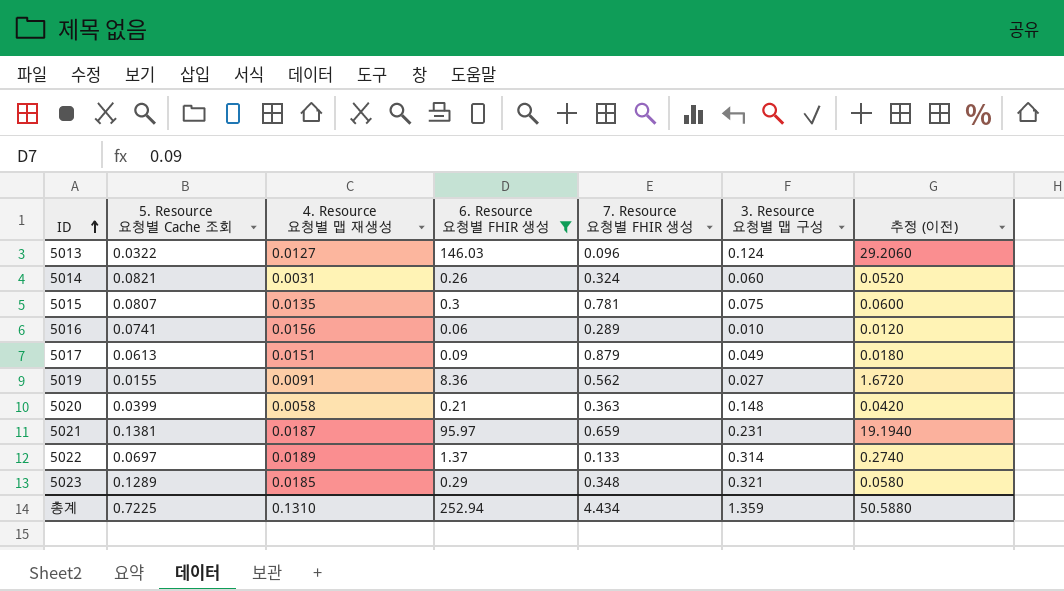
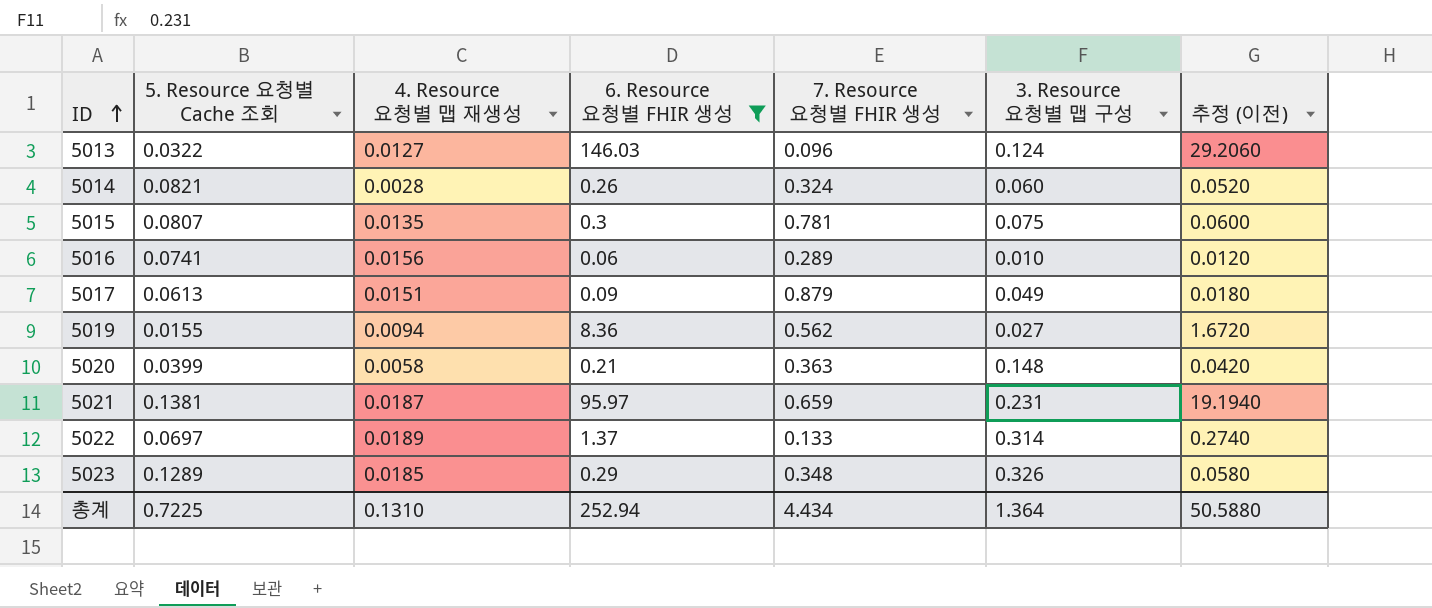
5014 | 4. Resource 요청별 맵 재생성: 0.0031 -> 0.0028
5019 | 4. Resource 요청별 맵 재생성: 0.0091 -> 0.0094
5023 | 3. Resource 요청별 맵 구성: 0.321 -> 0.326
총계 | 3. Resource 요청별 맵 구성: 1.359 -> 1.364

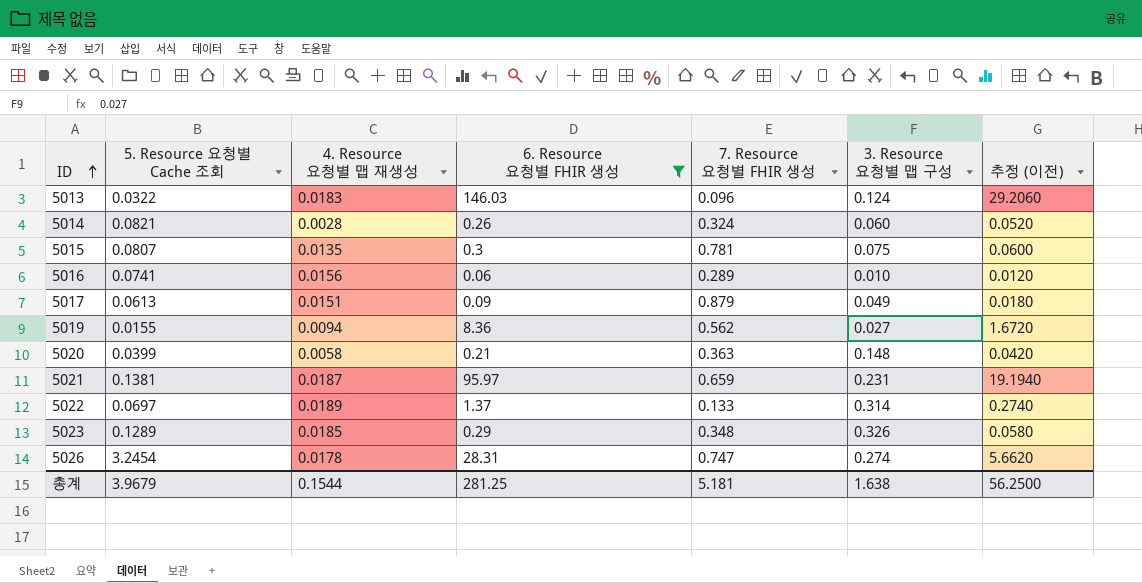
5013 | 4. Resource 요청별 맵 재생성: 0.0127 -> 0.0183
row 5026: none -> 3.2454 | 0.0178 | 28.31 | 0.747 | 0.274 | 5.6620
총계 | 5. Resource 요청별 Cache 조회: 0.7225 -> 3.9679
총계 | 4. Resource 요청별 맵 재생성: 0.1310 -> 0.1544
총계 | 6. Resource 요청별 FHIR 생성: 252.94 -> 281.25
총계 | 7. Resource 요청별 FHIR 생성: 4.434 -> 5.181
총계 | 3. Resource 요청별 맵 구성: 1.364 -> 1.638
총계 | 추정 (이전): 50.5880 -> 56.2500

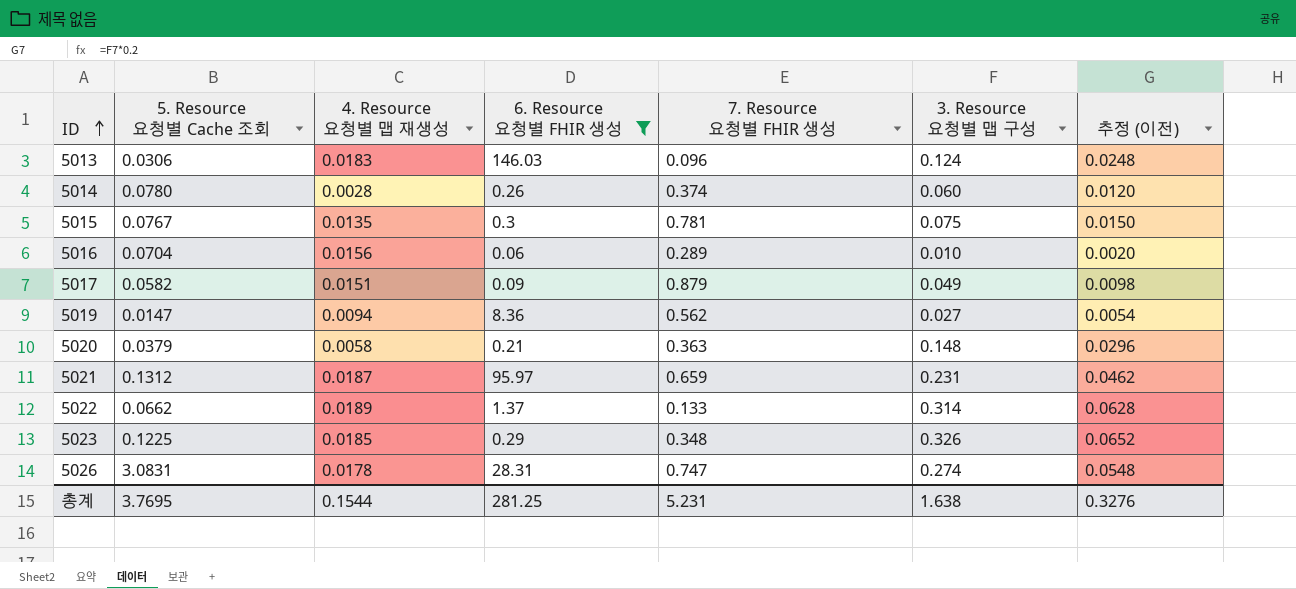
column 추정 (이전) | formula: [6. Resource 요청별 FHIR 생성] * 0.2 -> [3. Resource 요청별 맵 구성] * 0.2
5013 | 5. Resource 요청별 Cache 조회: 0.0322 -> 0.0306
5014 | 5. Resource 요청별 Cache 조회: 0.0821 -> 0.0780
5014 | 7. Resource 요청별 FHIR 생성: 0.324 -> 0.374
5015 | 5. Resource 요청별 Cache 조회: 0.0807 -> 0.0767
5016 | 5. Resource 요청별 Cache 조회: 0.0741 -> 0.0704
5017 | 5. Resource 요청별 Cache 조회: 0.0613 -> 0.0582
5019 | 5. Resource 요청별 Cache 조회: 0.0155 -> 0.0147
5020 | 5. Resource 요청별 Cache 조회: 0.0399 -> 0.0379
5021 | 5. Resource 요청별 Cache 조회: 0.1381 -> 0.1312
5022 | 5. Resource 요청별 Cache 조회: 0.0697 -> 0.0662
5023 | 5. Resource 요청별 Cache 조회: 0.1289 -> 0.1225
5026 | 5. Resource 요청별 Cache 조회: 3.2454 -> 3.0831
총계 | 5. Resource 요청별 Cache 조회: 3.9679 -> 3.7695
총계 | 7. Resource 요청별 FHIR 생성: 5.181 -> 5.231
총계 | 추정 (이전): 56.2500 -> 0.3276

